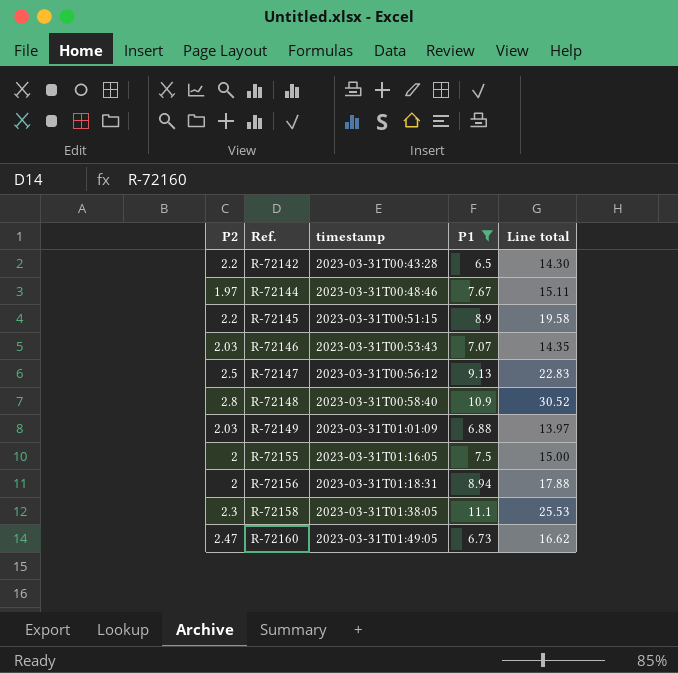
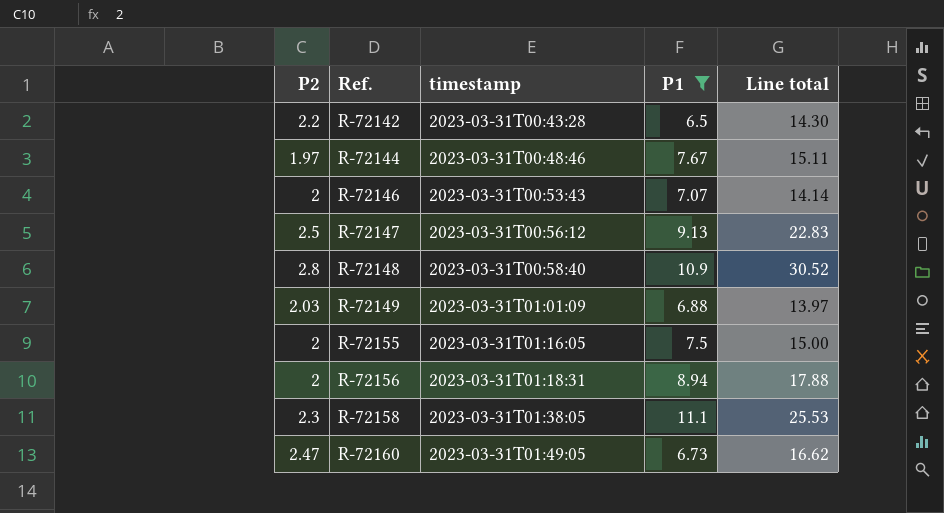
row R-72145: 2.2 | 2023-03-31T00:51:15 | 8.9 | 19.58 -> none
R-72146 | P2: 2.03 -> 2
R-72146 | Line total: 14.35 -> 14.14

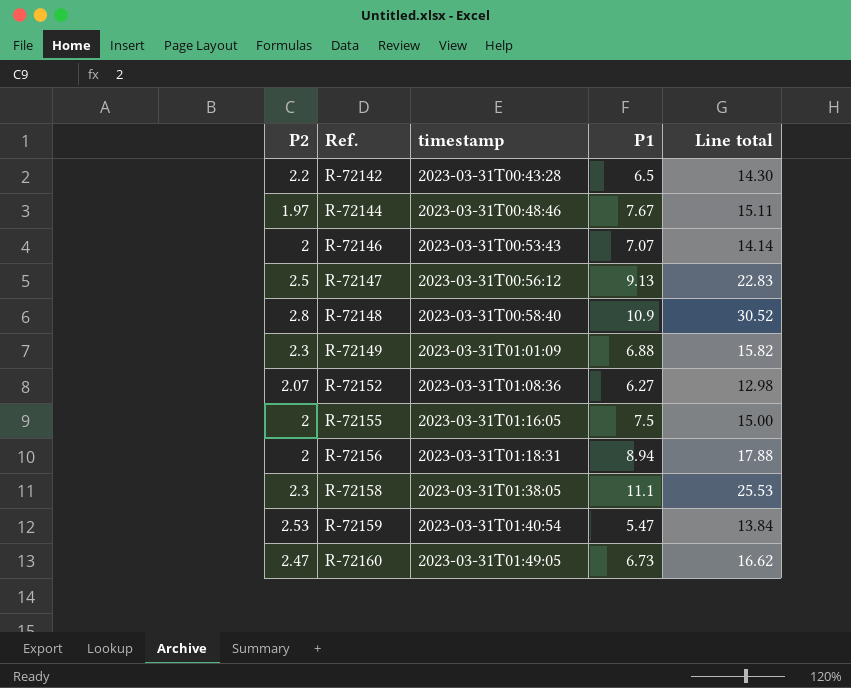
filter: P1 >= 6.5 -> none
R-72149 | P2: 2.03 -> 2.3
R-72149 | Line total: 13.97 -> 15.82

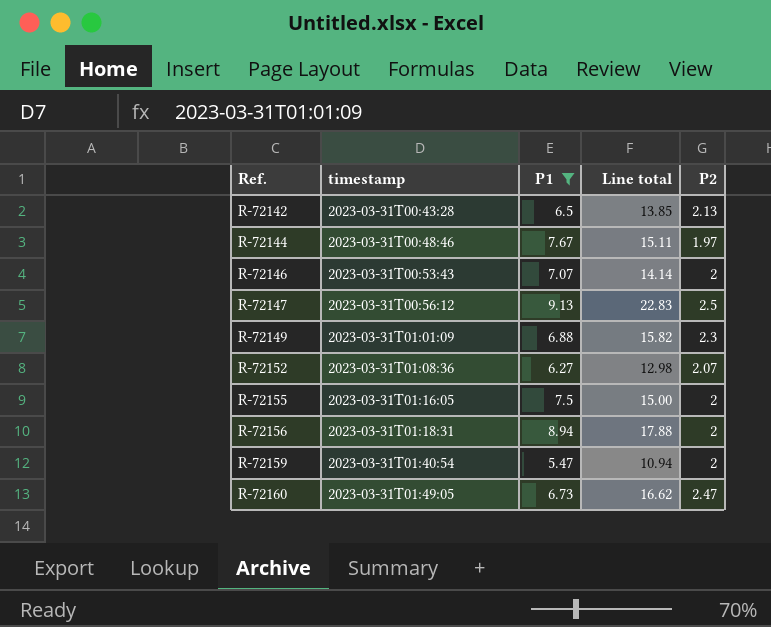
filter: none -> P1 <= 9.13
column P2 | position: 1 -> 5
R-72142 | Line total: 14.30 -> 13.85
R-72142 | P2: 2.2 -> 2.13
R-72159 | Line total: 13.84 -> 10.94
R-72159 | P2: 2.53 -> 2

